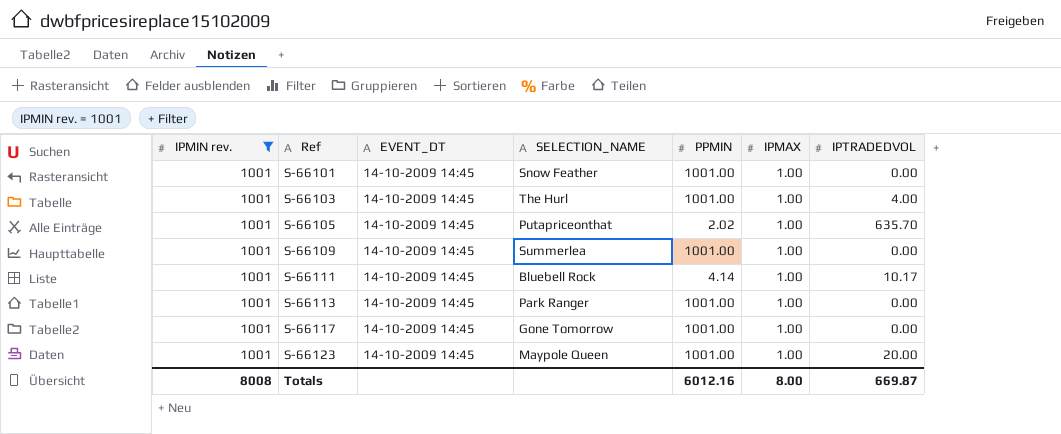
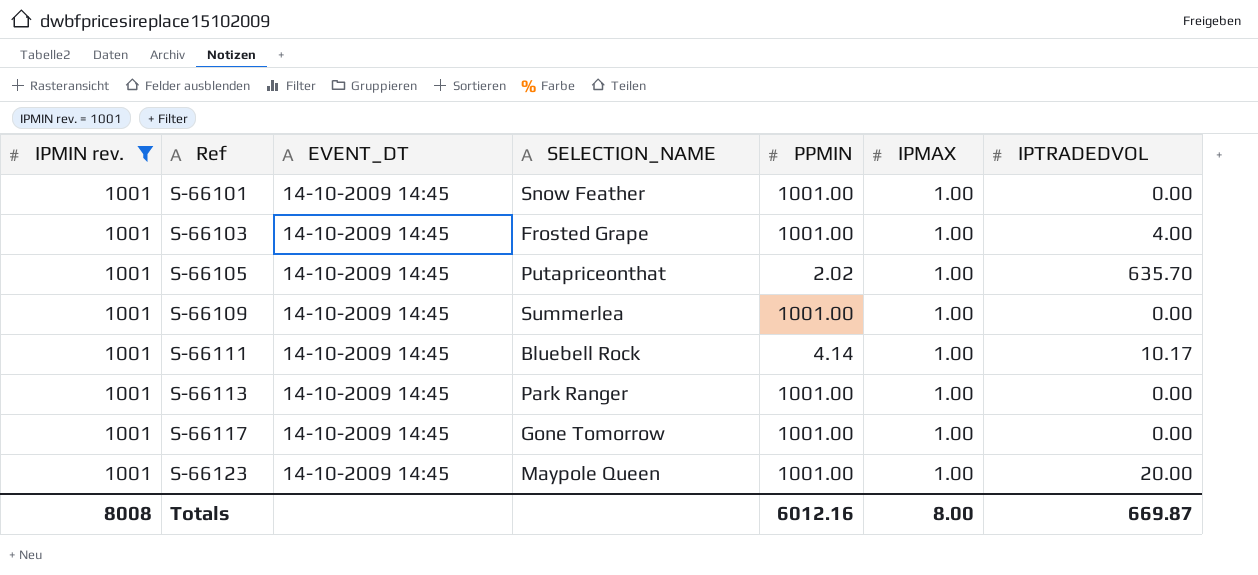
S-66103 | SELECTION_NAME: The Hurl -> Frosted Grape

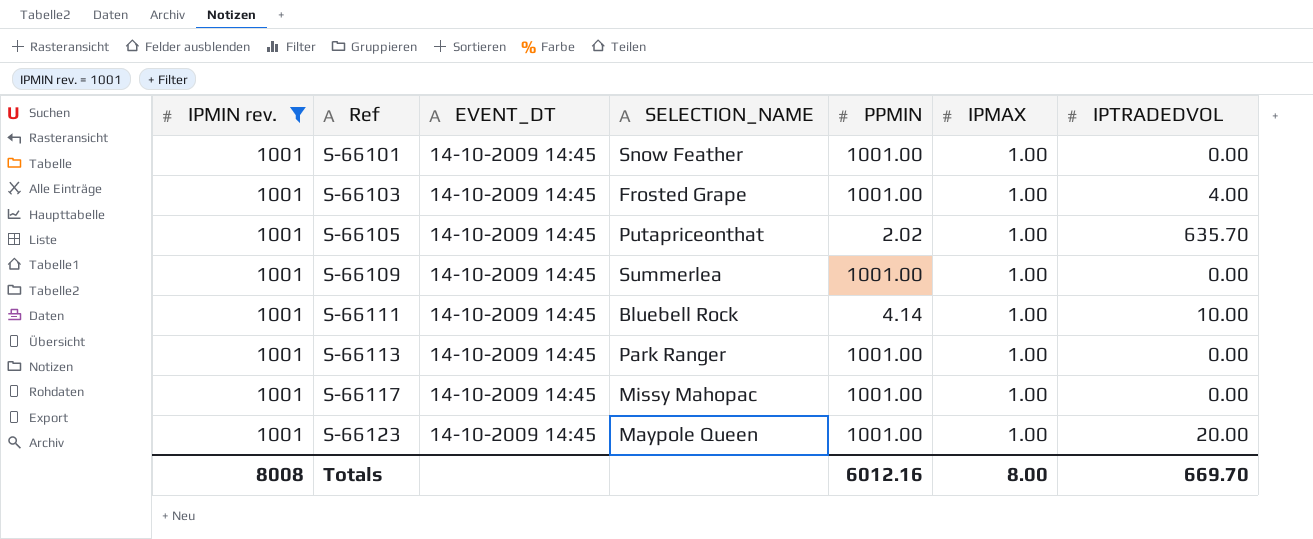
S-66111 | IPTRADEDVOL: 10.17 -> 10.00
S-66117 | SELECTION_NAME: Gone Tomorrow -> Missy Mahopac
Totals | IPTRADEDVOL: 669.87 -> 669.70

